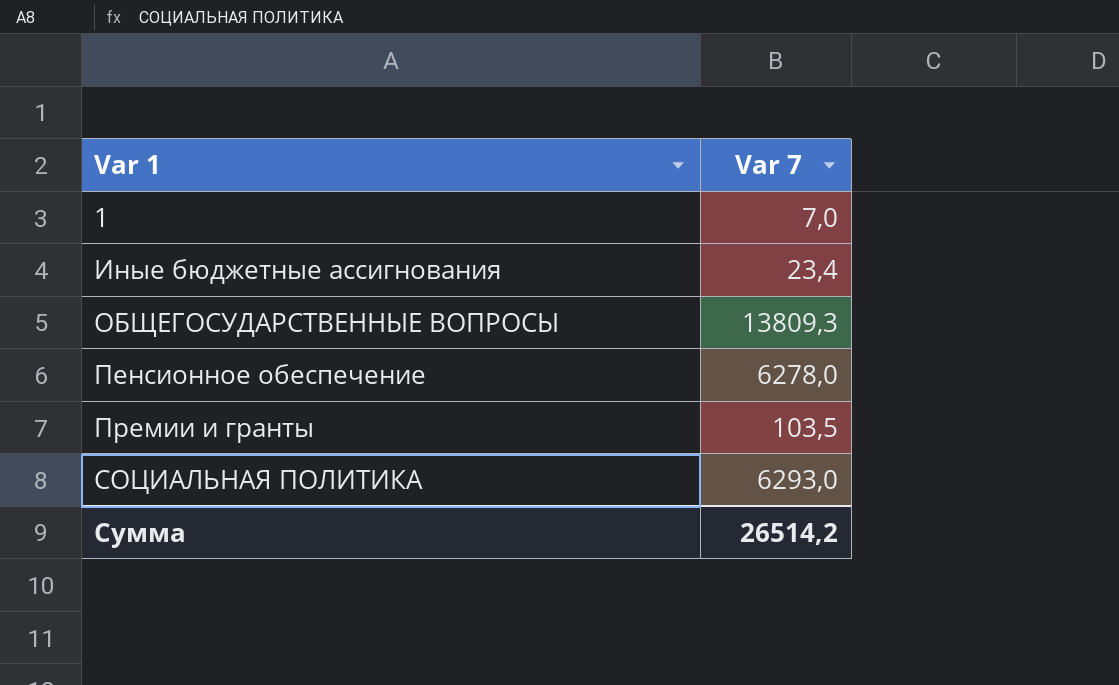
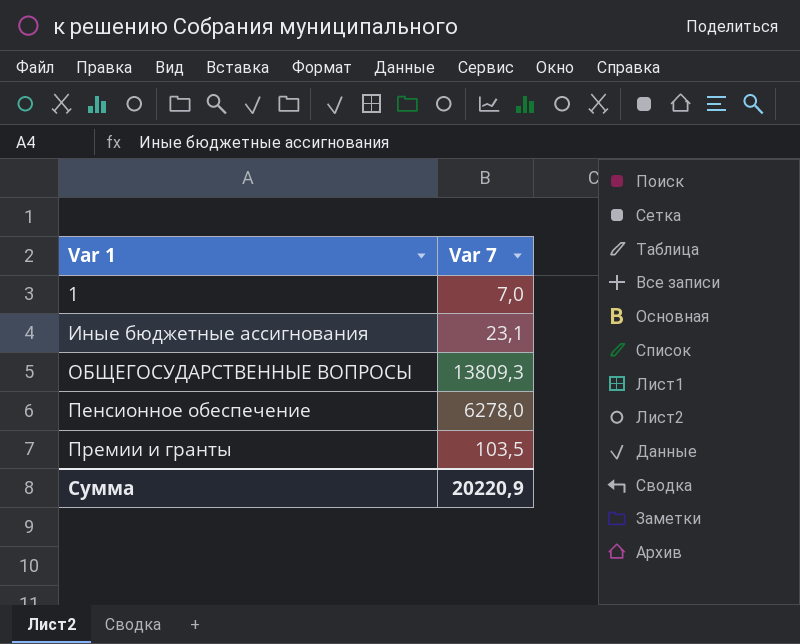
row СОЦИАЛЬНАЯ ПОЛИТИКА: 6293,0 -> none
Иные бюджетные ассигнования | Var 7: 23,4 -> 23,1
Сумма | Var 7: 26514,2 -> 20220,9

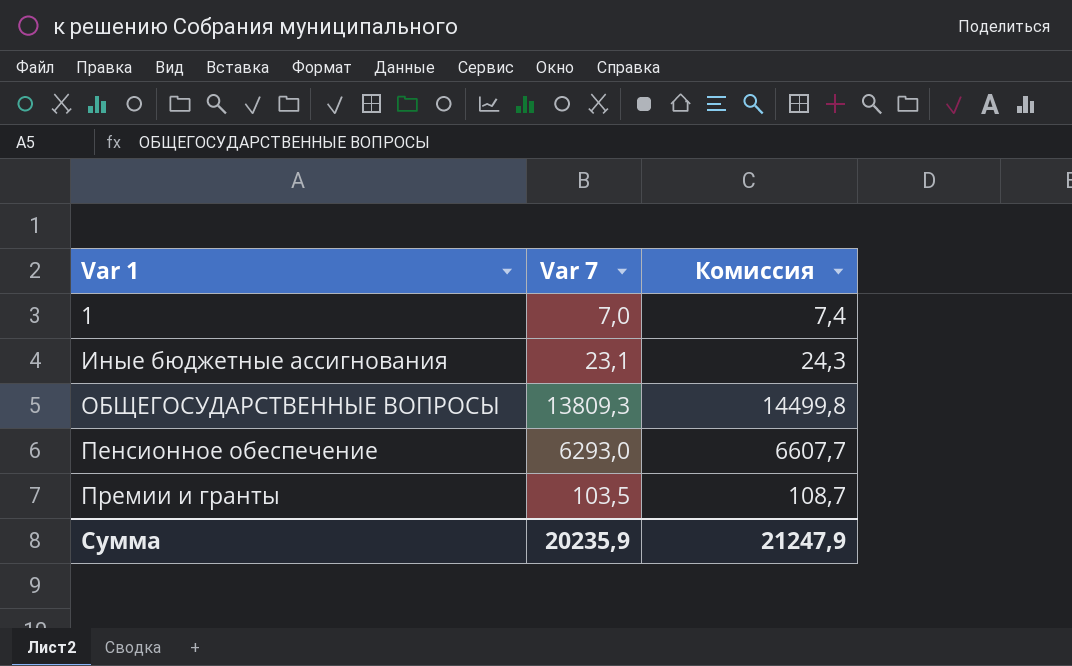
column Комиссия | formula: none -> [Var 7] * 1,05
Пенсионное обеспечение | Var 7: 6278,0 -> 6293,0
Сумма | Var 7: 20220,9 -> 20235,9

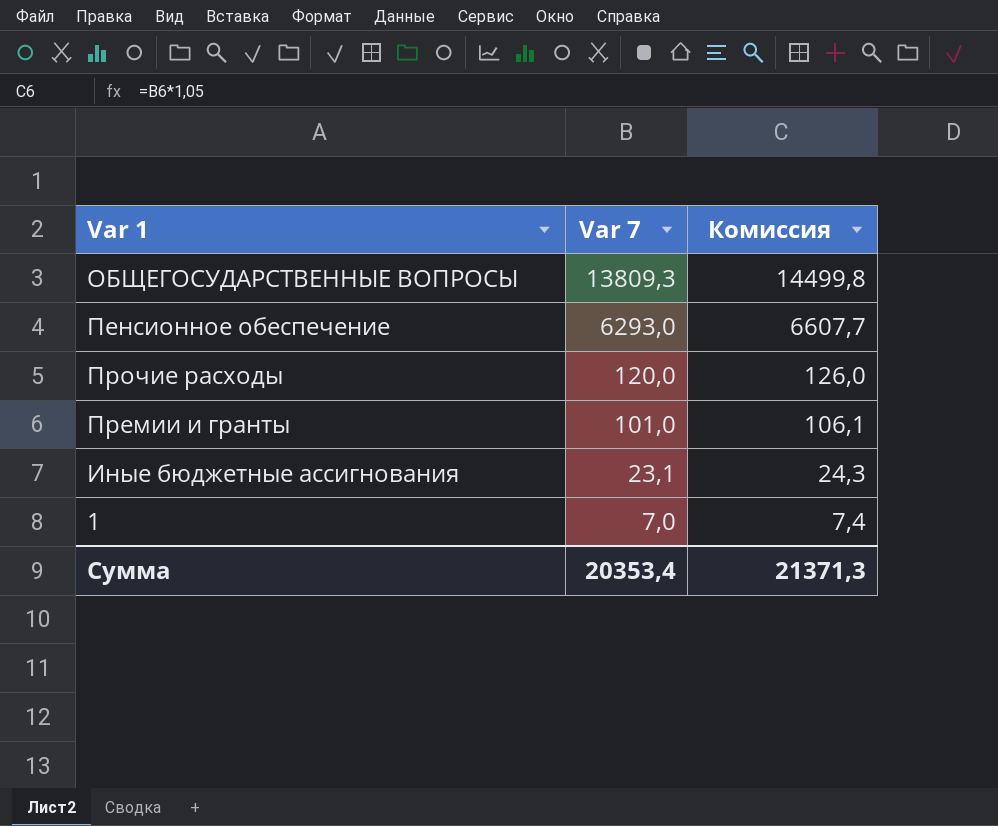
row order: Var 1 ascending -> Var 7 descending
row Прочие расходы: none -> 120,0 | 126,0
Премии и гранты | Var 7: 103,5 -> 101,0
Премии и гранты | Комиссия: 108,7 -> 106,1
Сумма | Var 7: 20235,9 -> 20353,4
Сумма | Комиссия: 21247,9 -> 21371,3

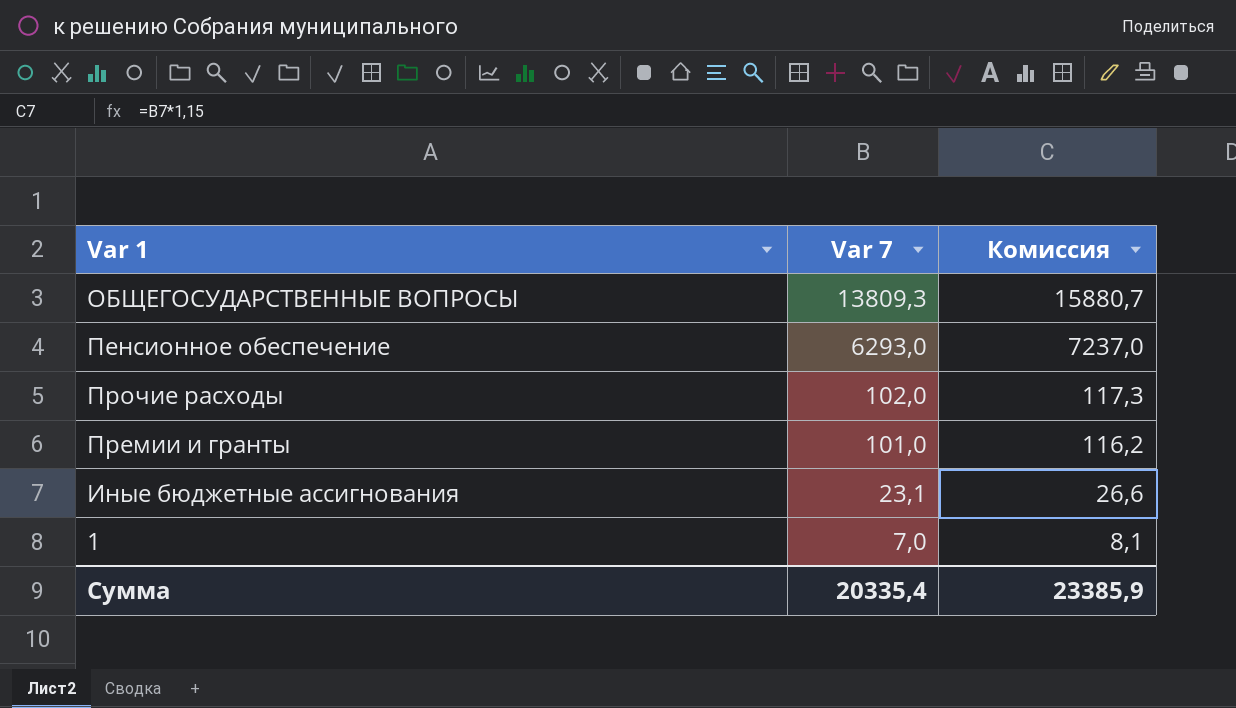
column Комиссия | formula: [Var 7] * 1,05 -> [Var 7] * 1,15
Прочие расходы | Var 7: 120,0 -> 102,0
Сумма | Var 7: 20353,4 -> 20335,4
Сумма | Комиссия: 21371,3 -> 23385,9

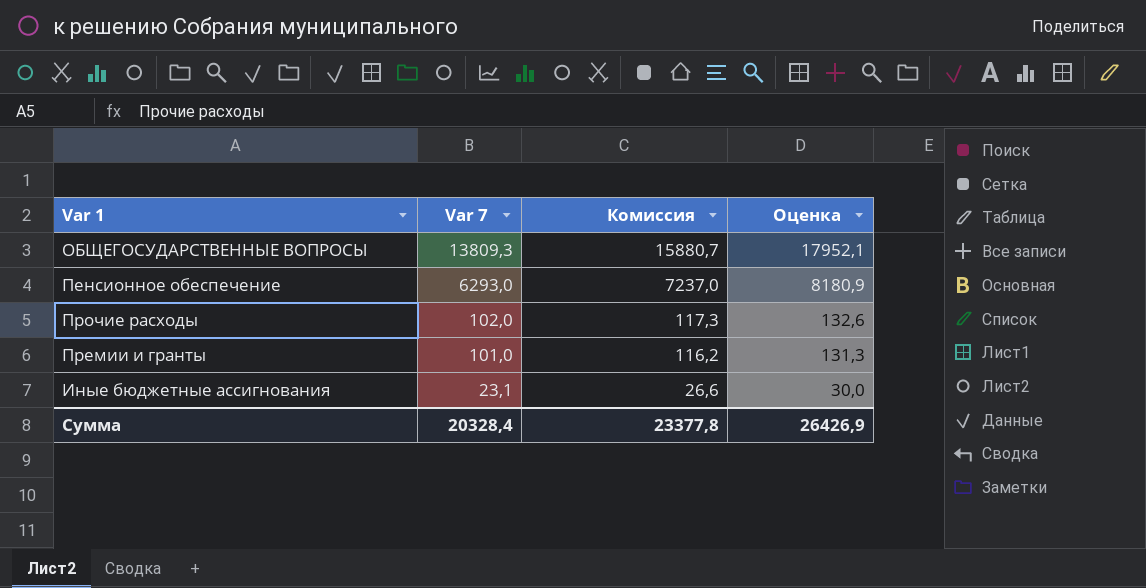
column Оценка | formula: none -> [Var 7] * 1,3
row 1: 7,0 | 8,1 -> none
Сумма | Var 7: 20335,4 -> 20328,4
Сумма | Комиссия: 23385,9 -> 23377,8

